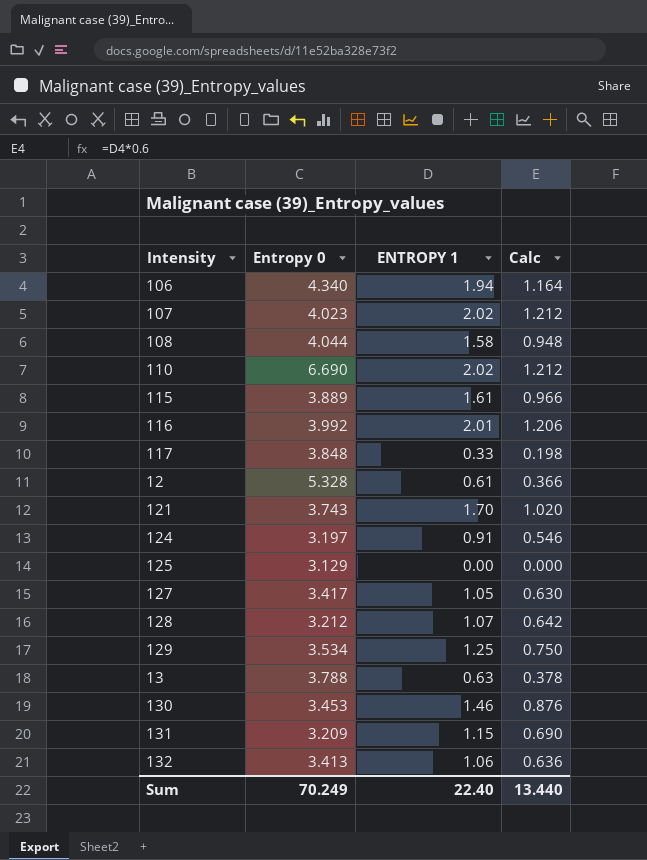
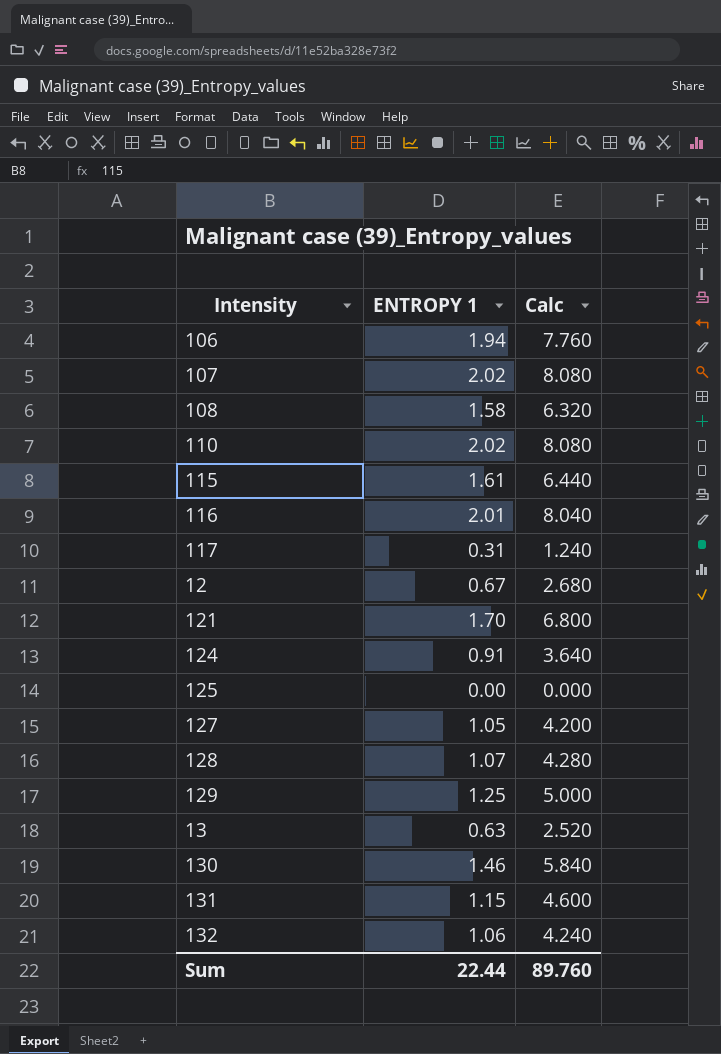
column Entropy 0 | position: 2 -> none
column Calc | formula: [ENTROPY 1] * 0.6 -> [ENTROPY 1] * 4
117 | ENTROPY 1: 0.33 -> 0.31
12 | ENTROPY 1: 0.61 -> 0.67
Sum | ENTROPY 1: 22.40 -> 22.44
Sum | Calc: 13.440 -> 89.760

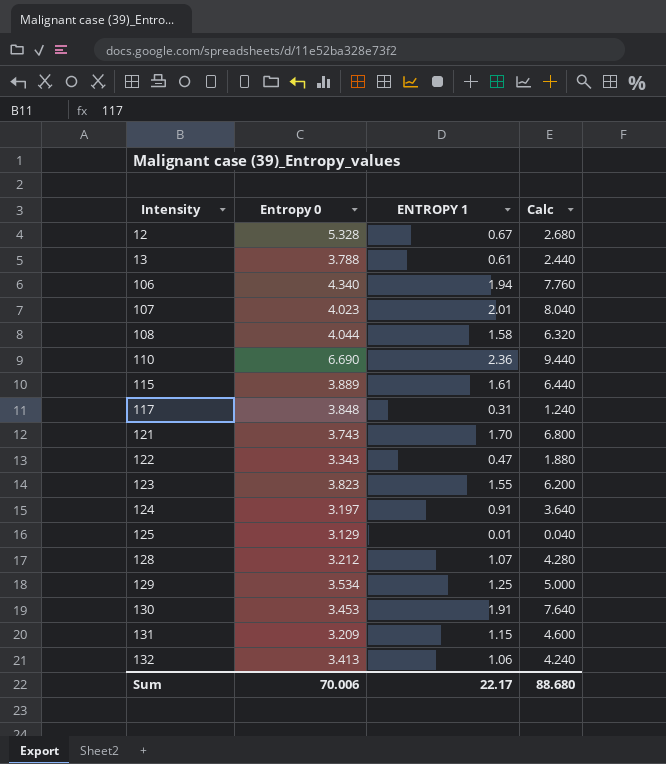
row order: none -> Intensity ascending
column Entropy 0 | position: none -> 2
row 116: 2.01 | 8.040 -> none
row 127: 1.05 | 4.200 -> none
13 | ENTROPY 1: 0.63 -> 0.61
13 | Calc: 2.520 -> 2.440
107 | ENTROPY 1: 2.02 -> 2.01
107 | Calc: 8.080 -> 8.040
110 | ENTROPY 1: 2.02 -> 2.36
110 | Calc: 8.080 -> 9.440
row 122: none -> 3.343 | 0.47 | 1.880
row 123: none -> 3.823 | 1.55 | 6.200
125 | ENTROPY 1: 0.00 -> 0.01
125 | Calc: 0.000 -> 0.040
130 | ENTROPY 1: 1.46 -> 1.91
130 | Calc: 5.840 -> 7.640
Sum | ENTROPY 1: 22.44 -> 22.17
Sum | Calc: 89.760 -> 88.680

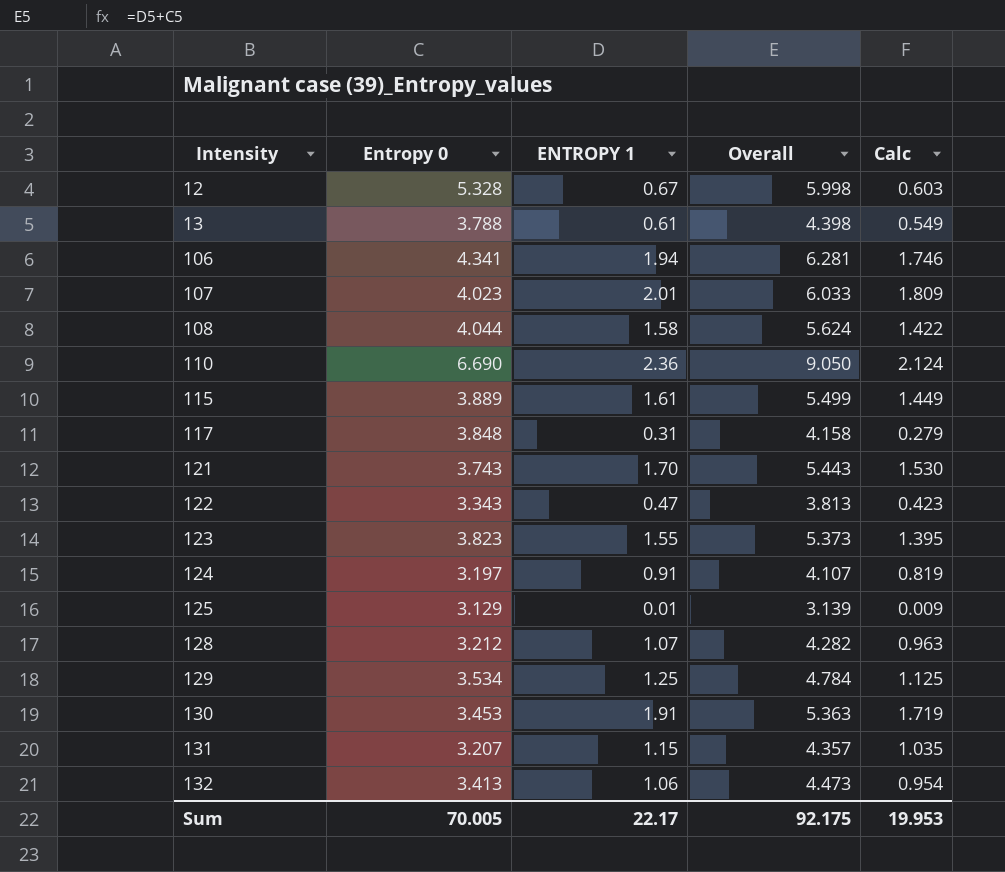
column Overall | formula: none -> [Entropy 0] + [ENTROPY 1]
column Calc | formula: [ENTROPY 1] * 4 -> [ENTROPY 1] * 0.9
106 | Entropy 0: 4.340 -> 4.341
131 | Entropy 0: 3.209 -> 3.207
Sum | Entropy 0: 70.006 -> 70.005
Sum | Calc: 88.680 -> 19.953

